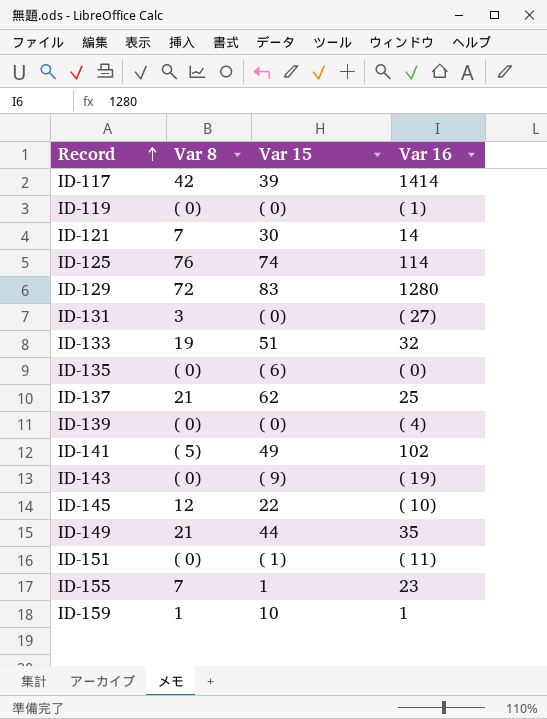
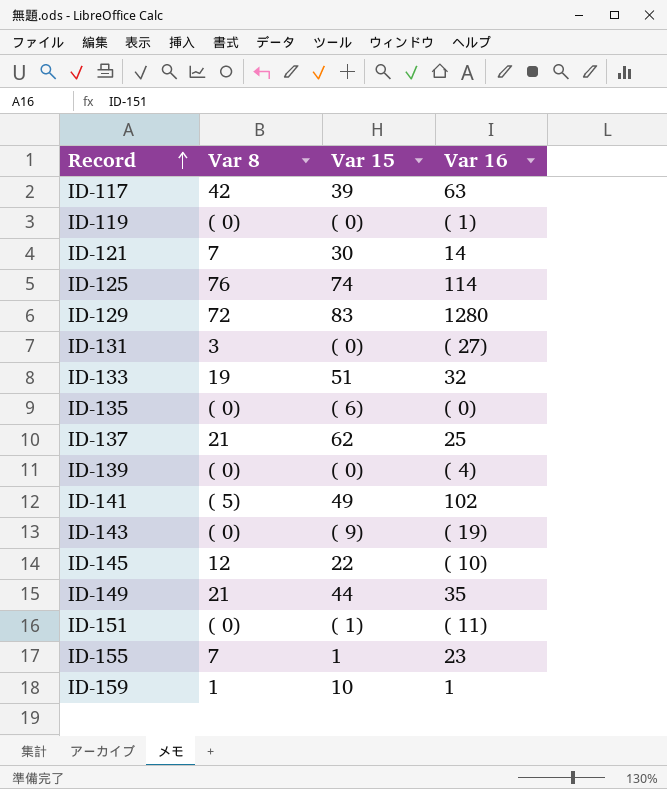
ID-117 | Var 16: 1414 -> 63

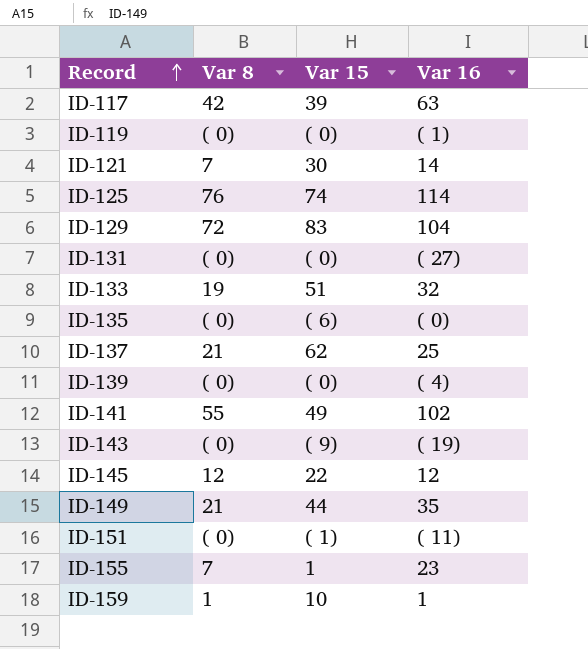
ID-129 | Var 16: 1280 -> 104
ID-131 | Var 8: 3 -> ( 0)
ID-141 | Var 8: ( 5) -> 55
ID-145 | Var 16: ( 10) -> 12

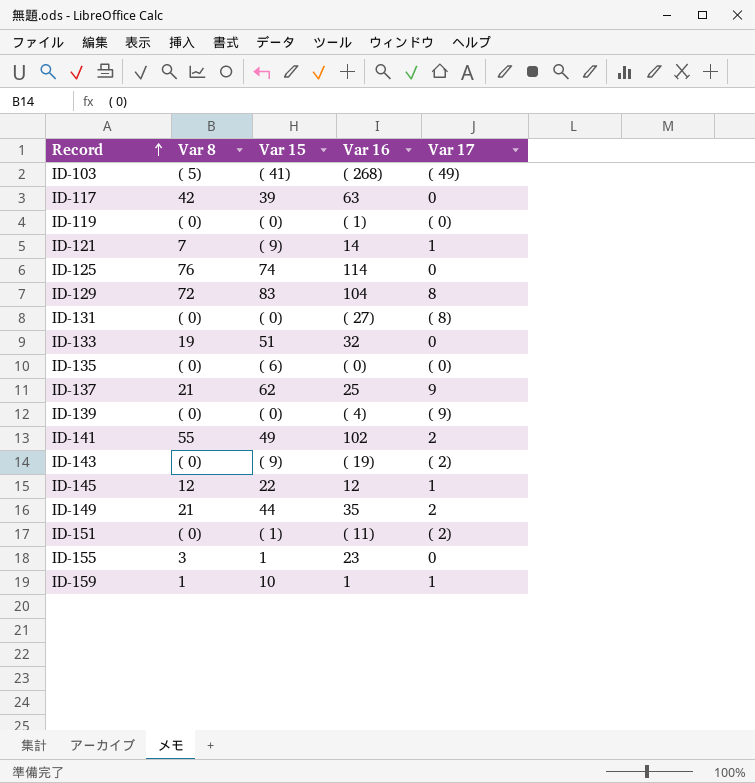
column Var 17 | position: none -> 5
row ID-103: none -> ( 5) | ( 41) | ( 268) | ( 49)
ID-121 | Var 15: 30 -> ( 9)
ID-155 | Var 8: 7 -> 3

